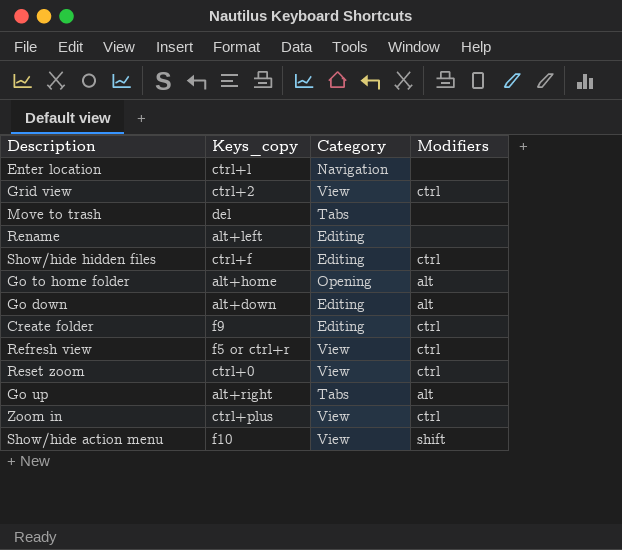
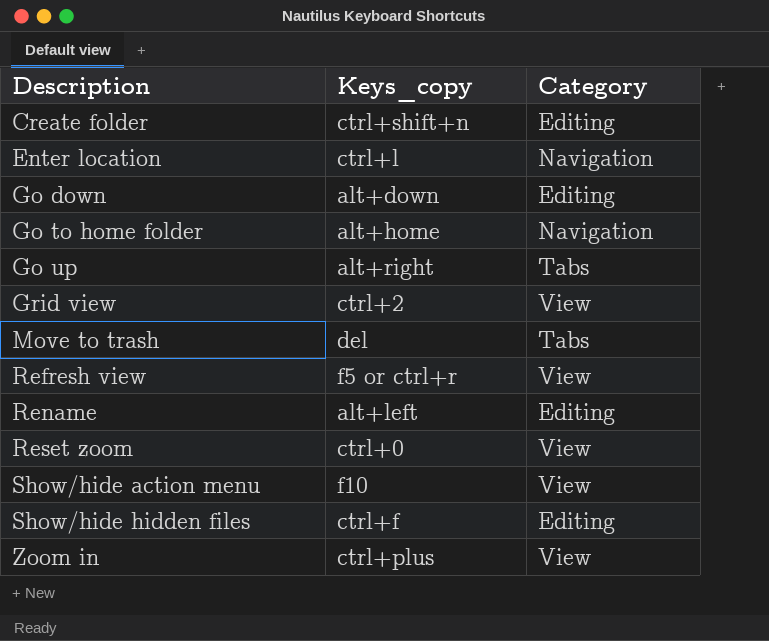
row order: none -> Description ascending
column Modifiers | position: 4 -> none
Create folder | Keys_copy: f9 -> ctrl+shift+n
Go to home folder | Category: Opening -> Navigation

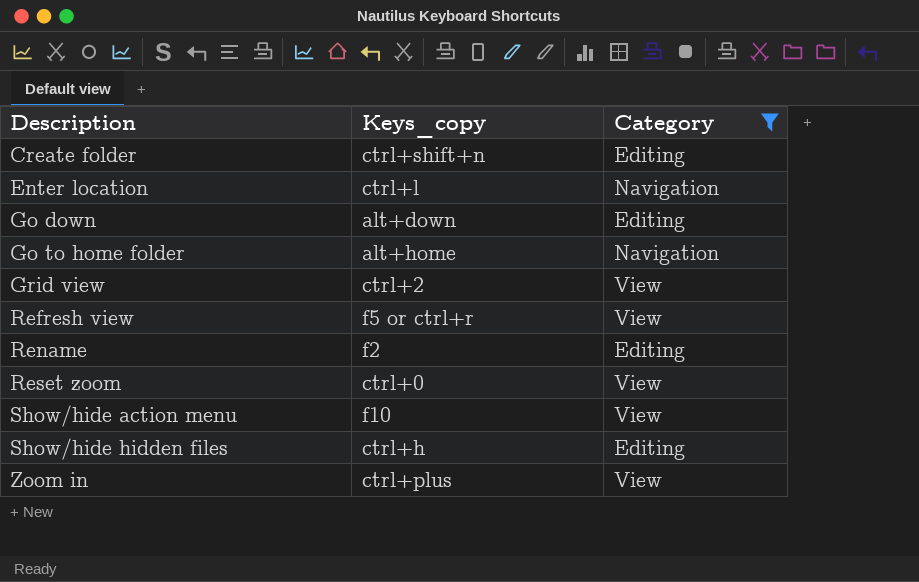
filter: none -> Category != Tabs
Rename | Keys_copy: alt+left -> f2
Show/hide hidden files | Keys_copy: ctrl+f -> ctrl+h

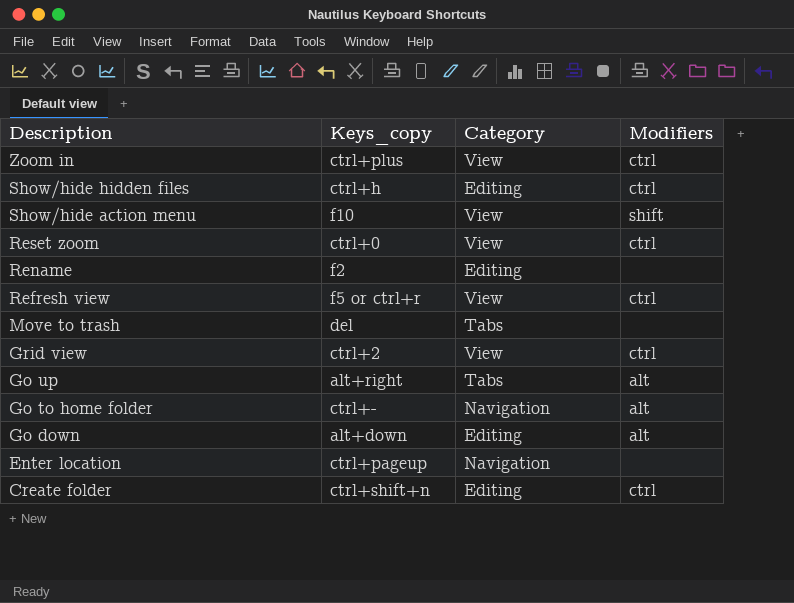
filter: Category != Tabs -> none
row order: Description ascending -> Description descending
column Modifiers | position: none -> 4
Go to home folder | Keys_copy: alt+home -> ctrl+-
Enter location | Keys_copy: ctrl+l -> ctrl+pageup

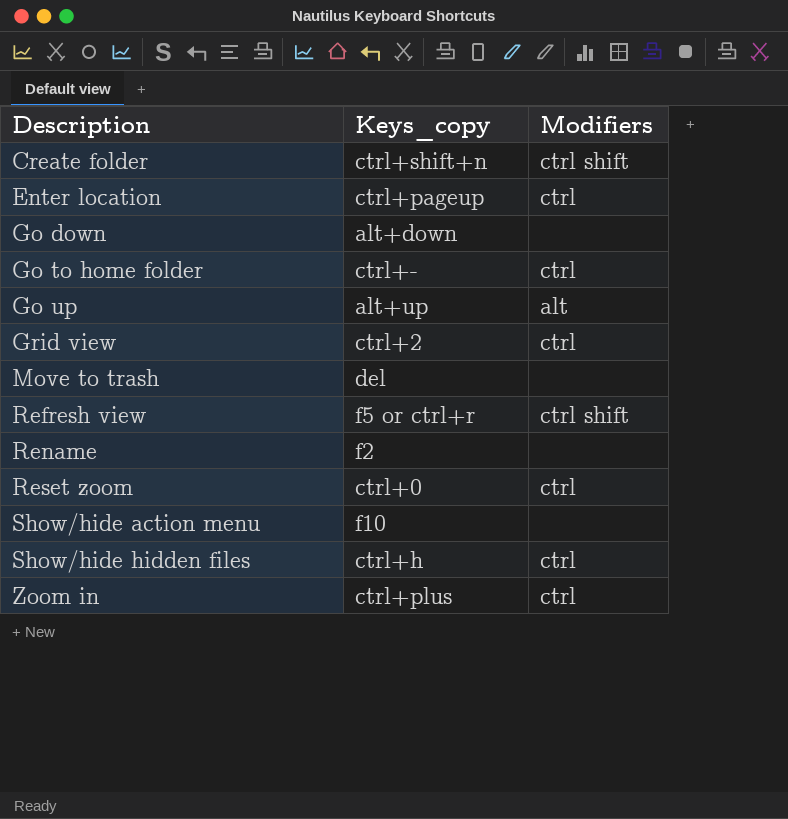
row order: Description descending -> Description ascending
column Category | position: 3 -> none
Create folder | Modifiers: ctrl -> ctrl shift
Enter location | Modifiers: none -> ctrl
Go down | Modifiers: alt -> none
Go to home folder | Modifiers: alt -> ctrl
Go up | Keys_copy: alt+right -> alt+up
Refresh view | Modifiers: ctrl -> ctrl shift
Show/hide action menu | Modifiers: shift -> none

